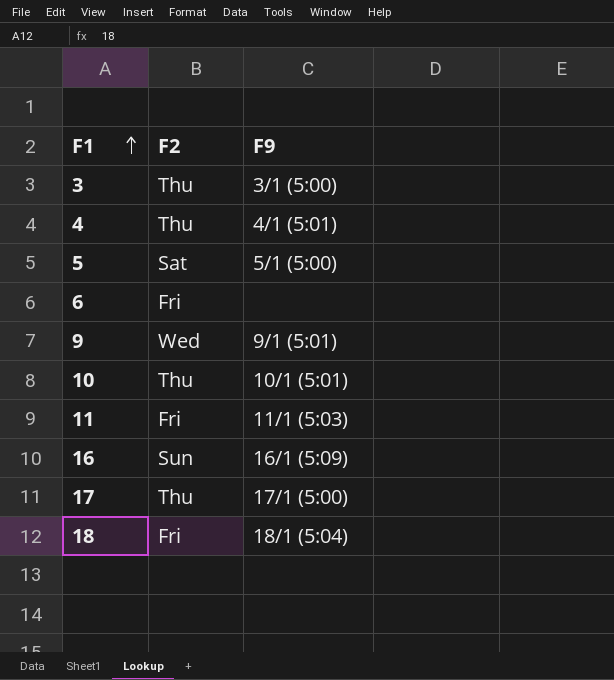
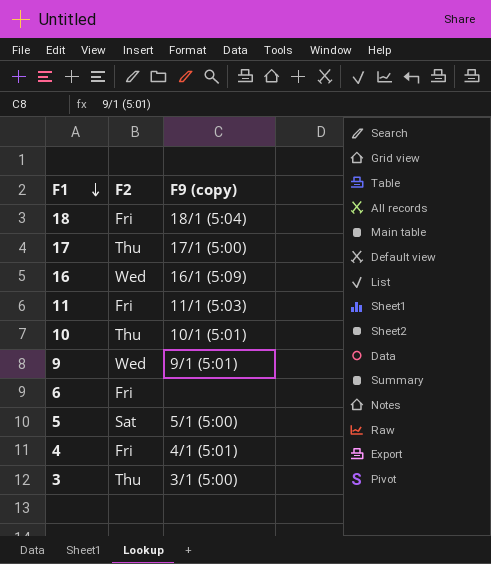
row order: F1 ascending -> F1 descending
column name: F9 -> F9 (copy)
16 | F2: Sun -> Wed
4 | F2: Thu -> Fri

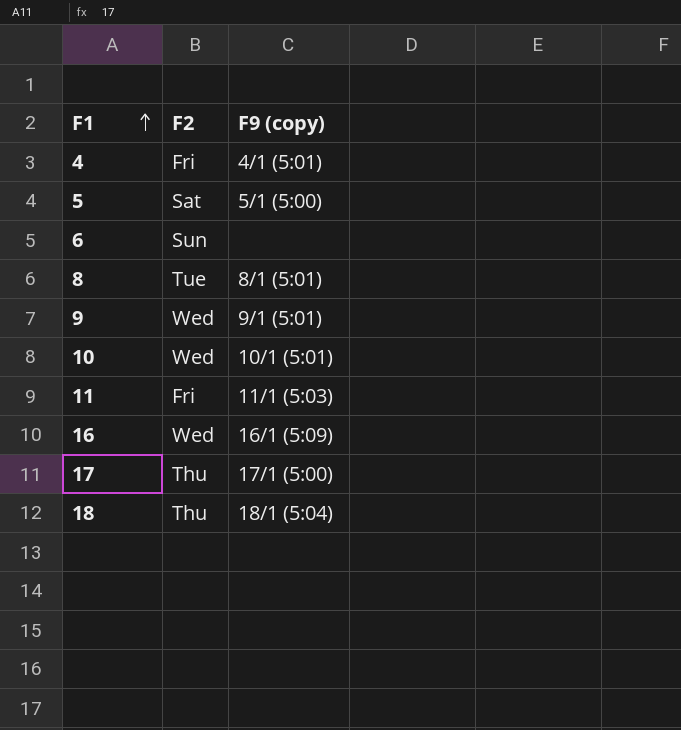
row order: F1 descending -> F1 ascending
row 3: Thu | 3/1 (5:00) -> none
6 | F2: Fri -> Sun
row 8: none -> Tue | 8/1 (5:01)
10 | F2: Thu -> Wed
18 | F2: Fri -> Thu

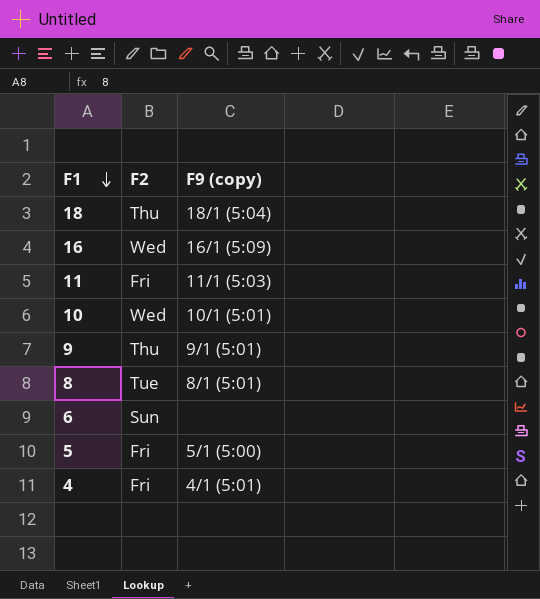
row order: F1 ascending -> F1 descending
row 17: Thu | 17/1 (5:00) -> none
9 | F2: Wed -> Thu
5 | F2: Sat -> Fri

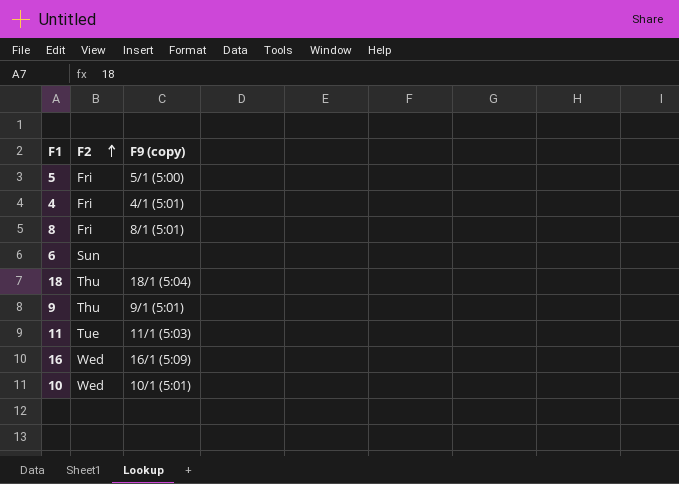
row order: F1 descending -> F2 ascending
8 | F2: Tue -> Fri
11 | F2: Fri -> Tue

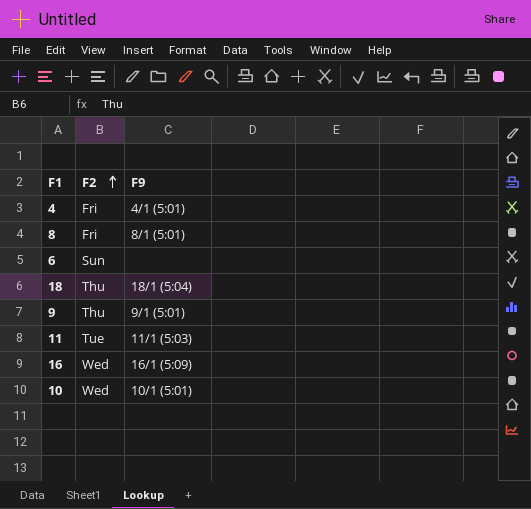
column name: F9 (copy) -> F9
row 5: Fri | 5/1 (5:00) -> none

